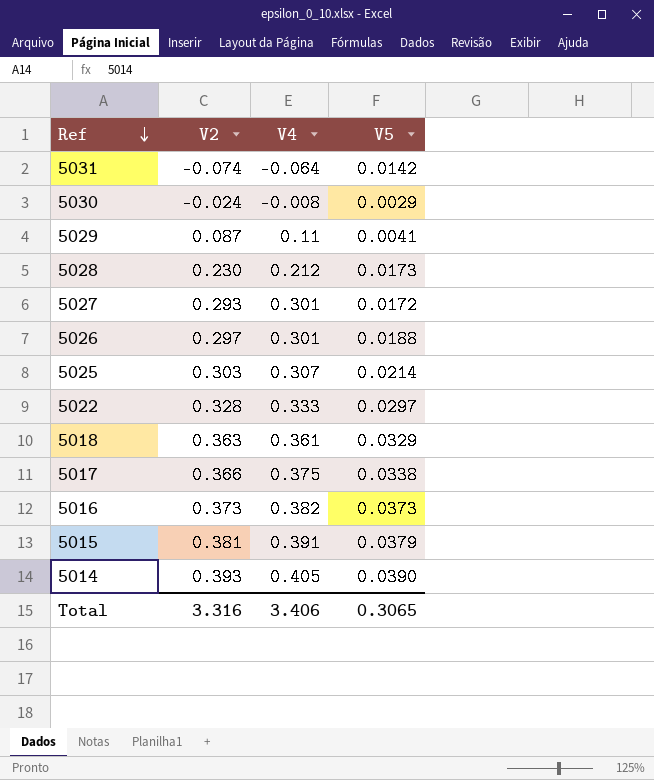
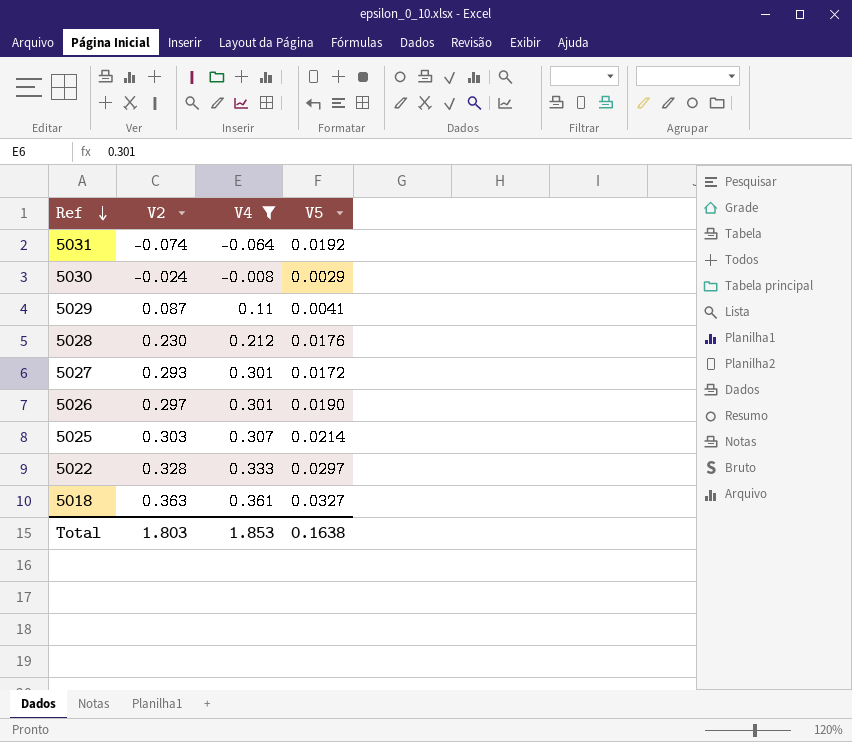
filter: none -> V4 <= 0.361
5031 | V5: 0.0142 -> 0.0192
5028 | V5: 0.0173 -> 0.0176
5026 | V5: 0.0188 -> 0.0190
5018 | V5: 0.0329 -> 0.0327
Total | V2: 3.316 -> 1.803
Total | V4: 3.406 -> 1.853
Total | V5: 0.3065 -> 0.1638

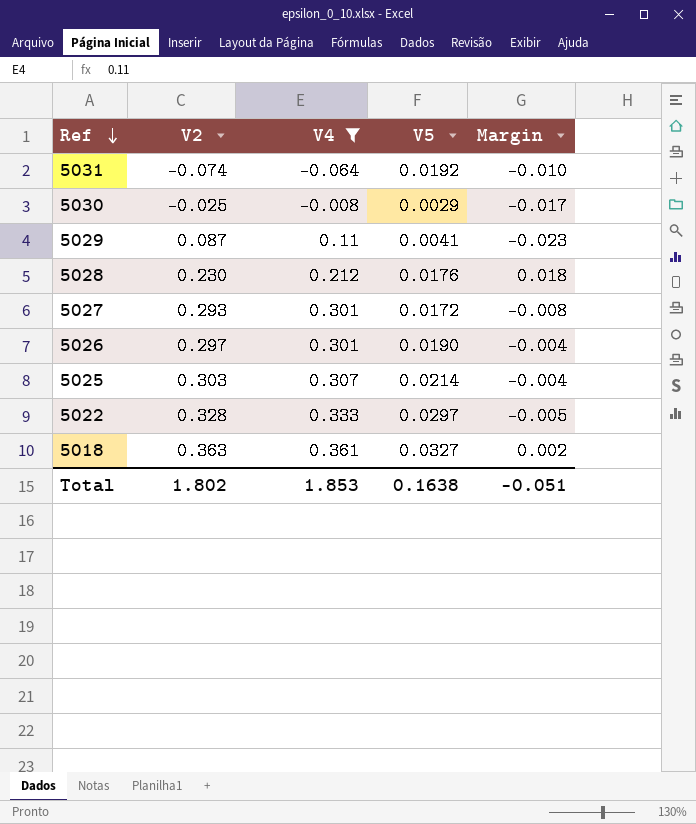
column Margin | formula: none -> [V2] - [V4]
5030 | V2: -0.024 -> -0.025
Total | V2: 1.803 -> 1.802

